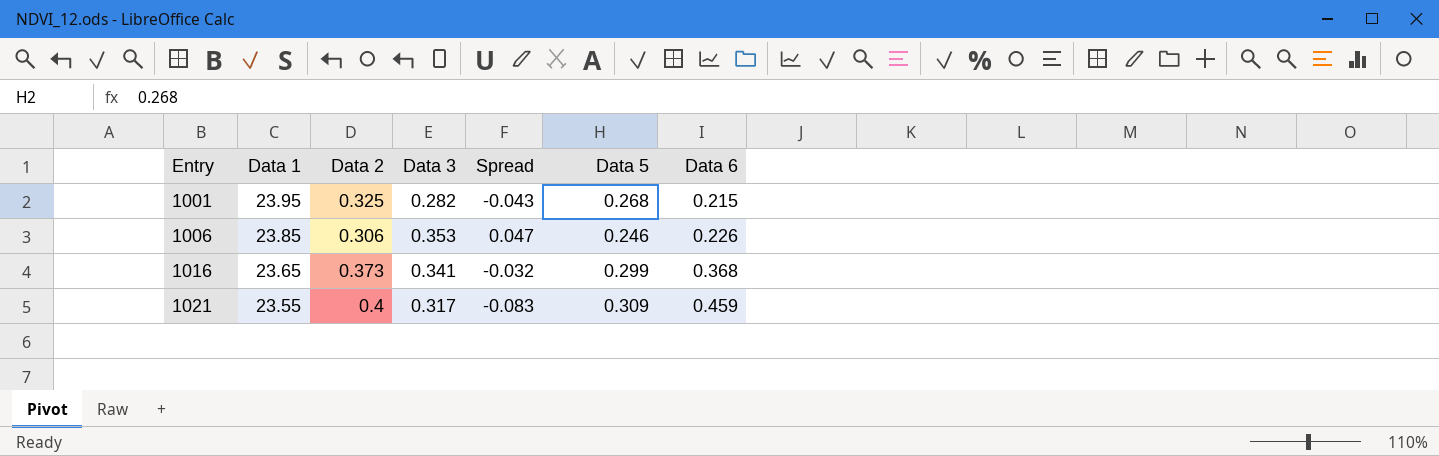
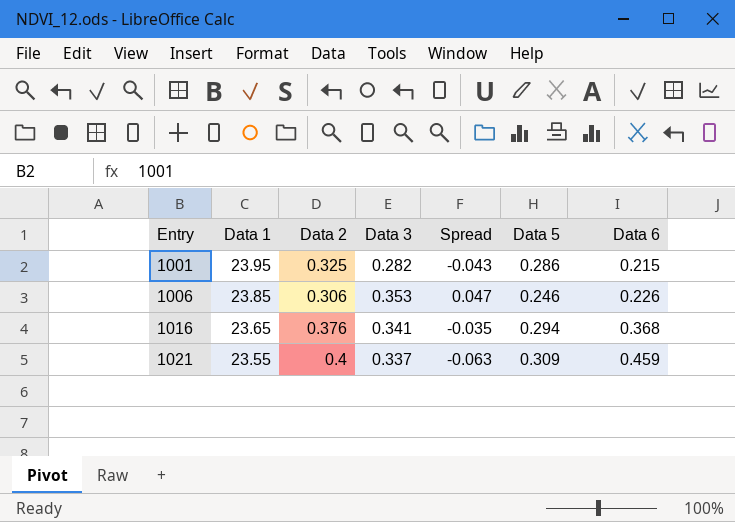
1001 | Data 5: 0.268 -> 0.286
1016 | Data 2: 0.373 -> 0.376
1016 | Spread: -0.032 -> -0.035
1016 | Data 5: 0.299 -> 0.294
1021 | Data 3: 0.317 -> 0.337
1021 | Spread: -0.083 -> -0.063

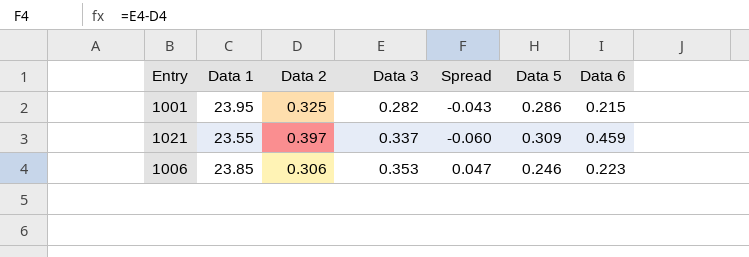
row order: Entry ascending -> Data 3 ascending
row 1016: 23.65 | 0.376 | 0.341 | -0.035 | 0.294 | 0.368 -> none
1021 | Data 2: 0.4 -> 0.397
1021 | Spread: -0.063 -> -0.060
1006 | Data 6: 0.226 -> 0.223

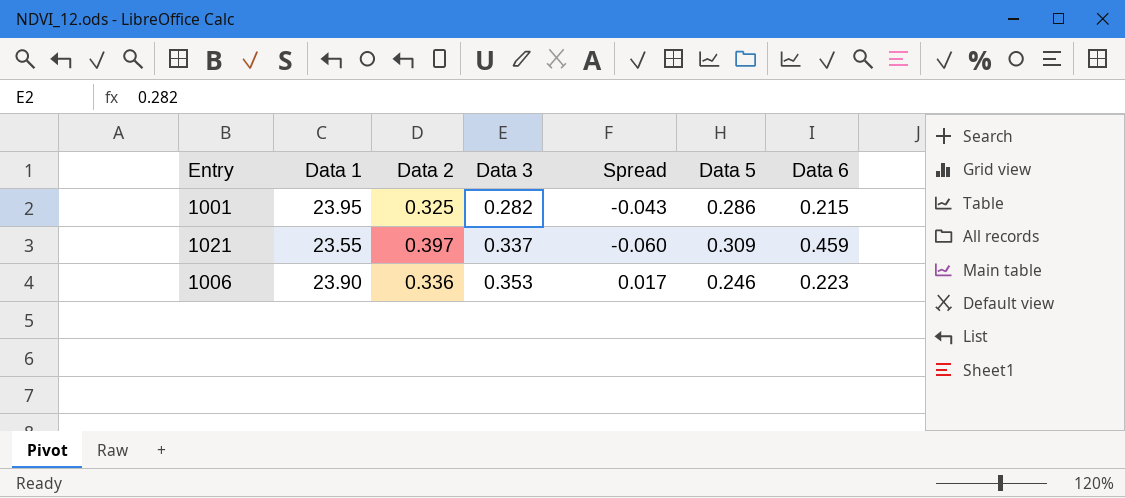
1006 | Data 1: 23.85 -> 23.90
1006 | Data 2: 0.306 -> 0.336
1006 | Spread: 0.047 -> 0.017

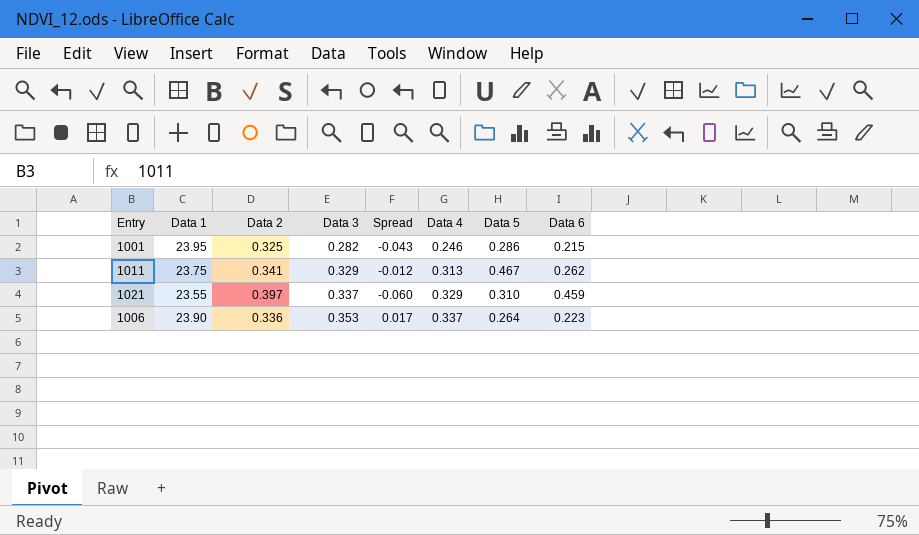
column Data 4 | position: none -> 6
row 1011: none -> 23.75 | 0.341 | 0.329 | -0.012 | 0.313 | 0.467 | 0.262
1021 | Data 5: 0.309 -> 0.310
1006 | Data 5: 0.246 -> 0.264

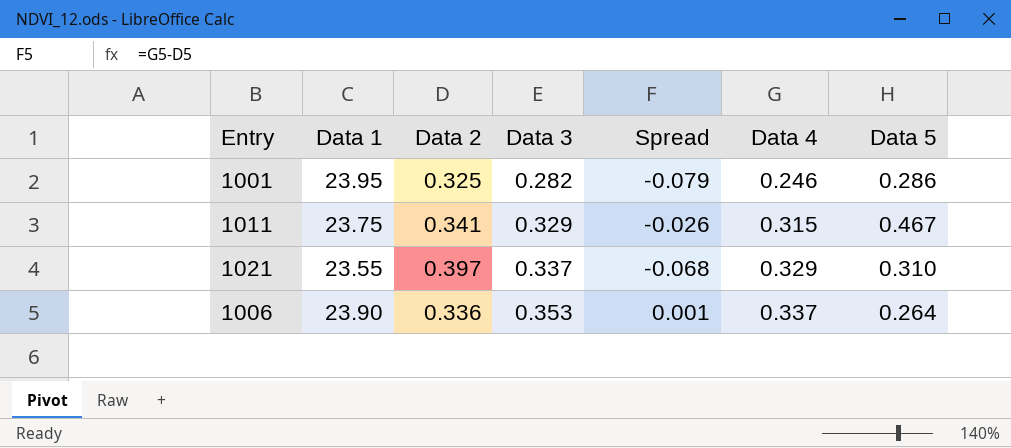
column Data 6 | position: 8 -> none
column Spread | formula: [Data 3] - [Data 2] -> [Data 4] - [Data 2]
1011 | Data 4: 0.313 -> 0.315

